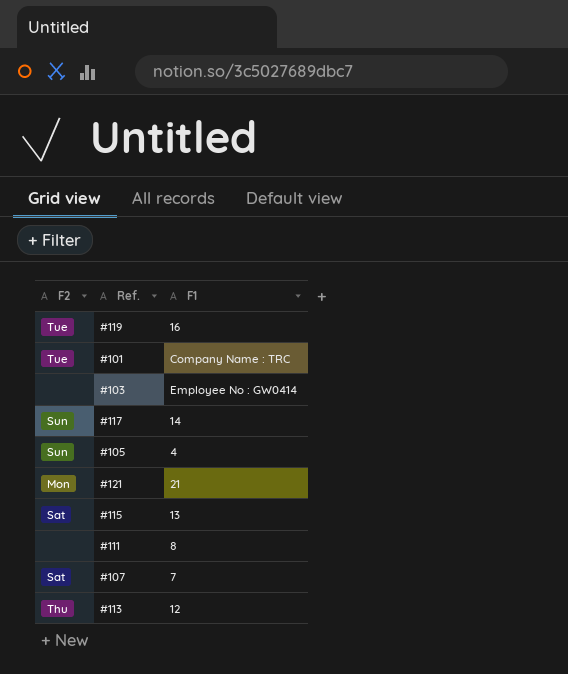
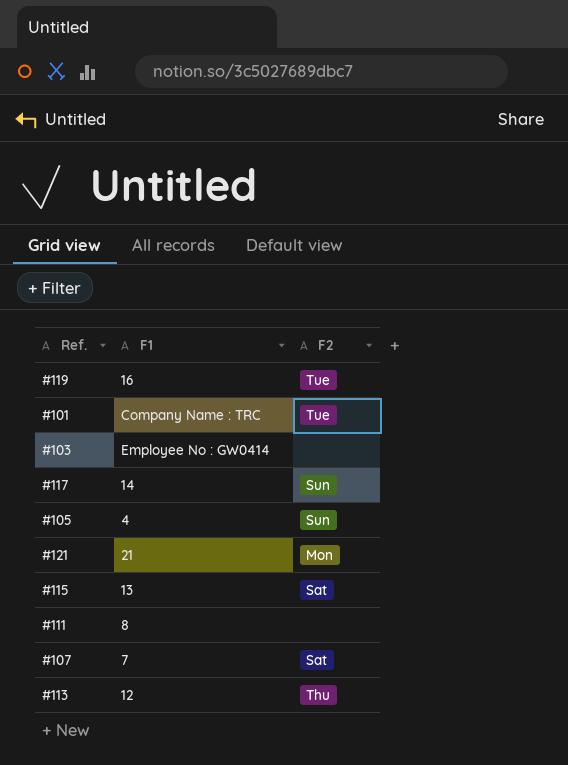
column F2 | position: 1 -> 3

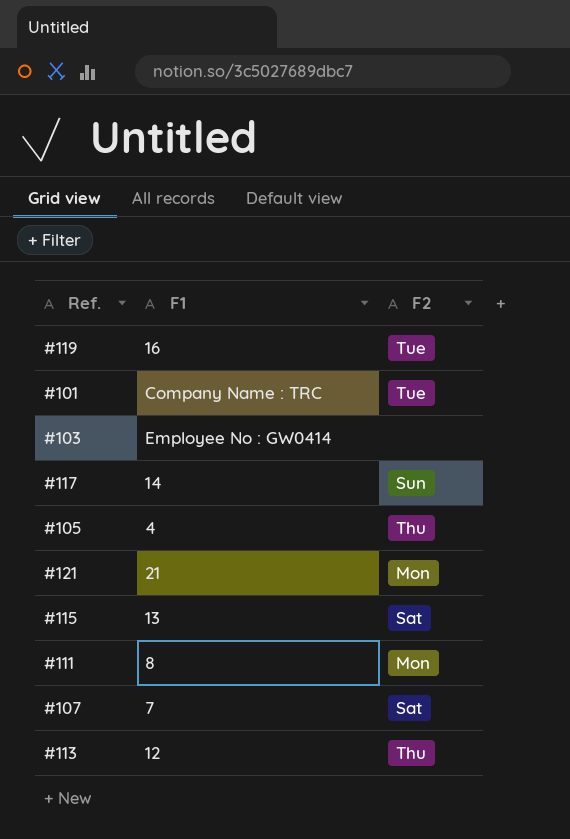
#105 | F2: Sun -> Thu
#111 | F2: none -> Mon

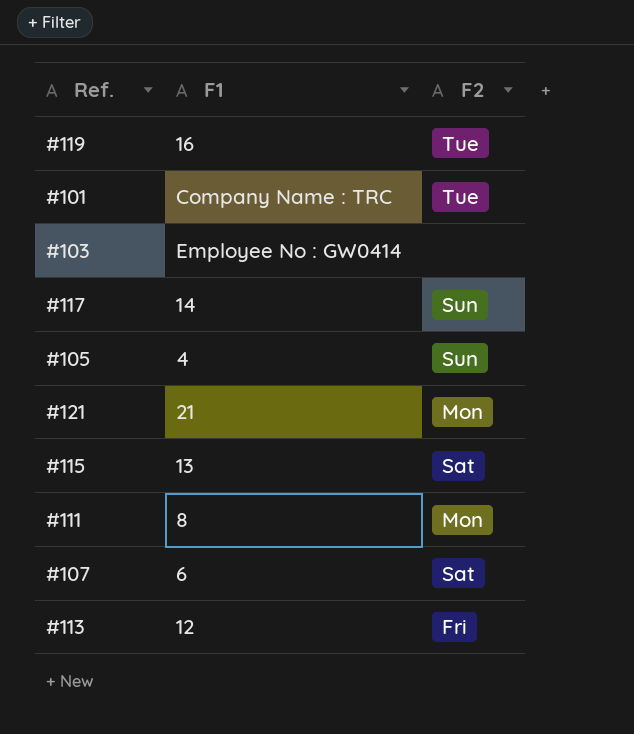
#105 | F2: Thu -> Sun
#107 | F1: 7 -> 6
#113 | F2: Thu -> Fri

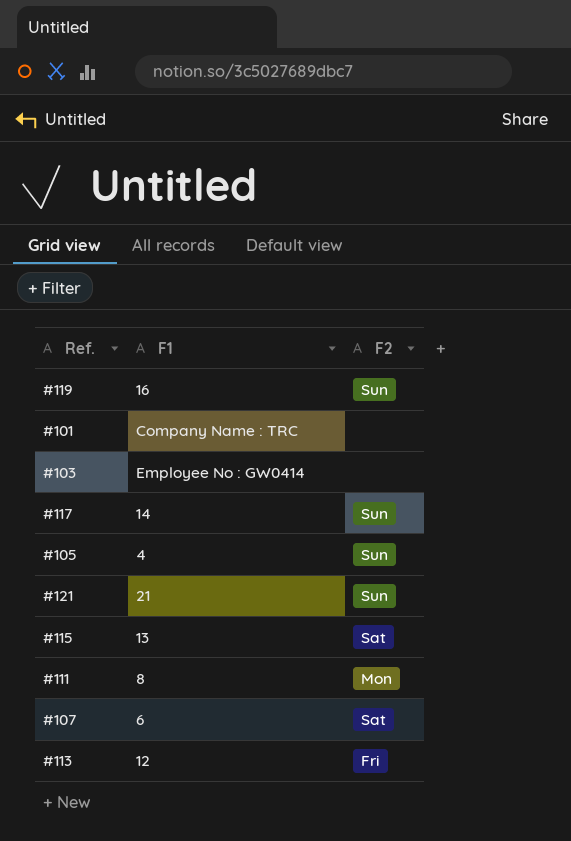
#119 | F2: Tue -> Sun
#101 | F2: Tue -> none
#121 | F2: Mon -> Sun

